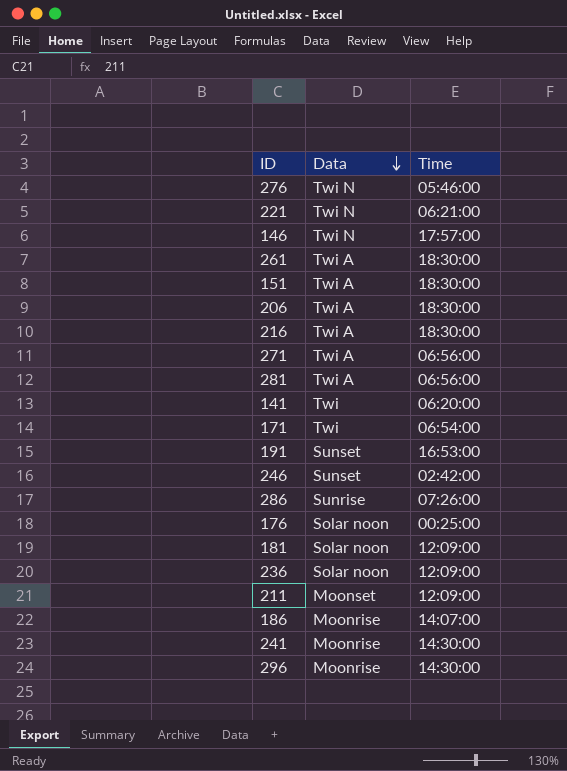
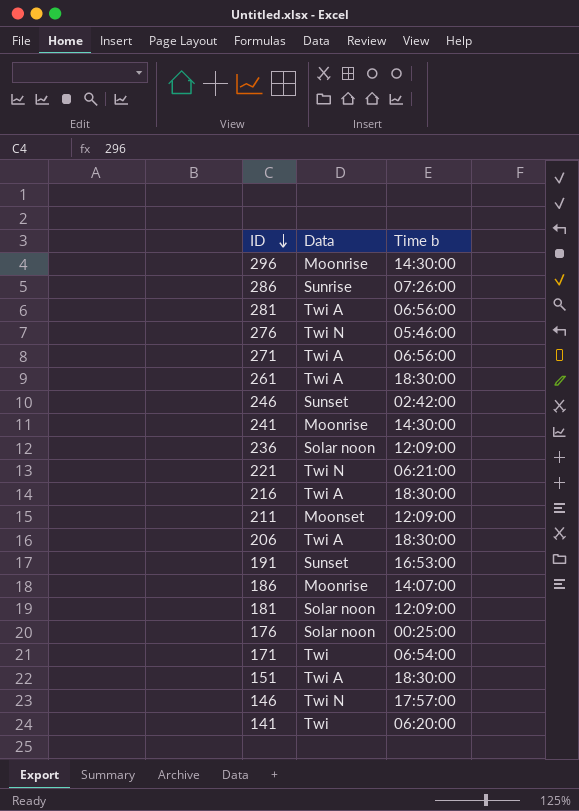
row order: Data descending -> ID descending
column name: Time -> Time b

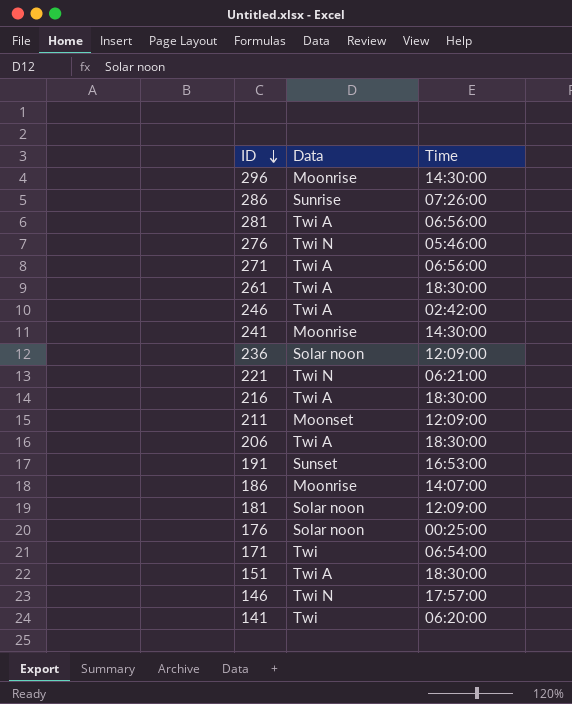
column name: Time b -> Time
246 | Data: Sunset -> Twi A

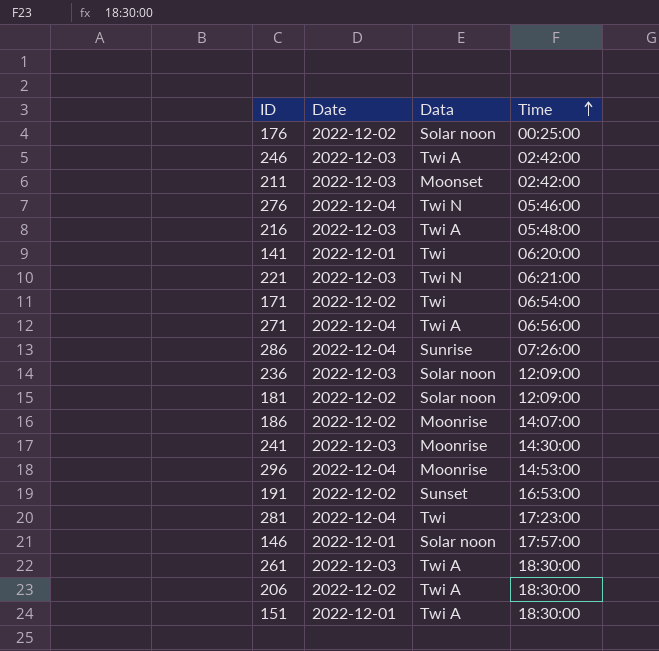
row order: ID descending -> Time ascending
column Date | position: none -> 2
211 | Time: 12:09:00 -> 02:42:00
216 | Time: 18:30:00 -> 05:48:00
296 | Time: 14:30:00 -> 14:53:00
281 | Data: Twi A -> Twi
281 | Time: 06:56:00 -> 17:23:00
146 | Data: Twi N -> Solar noon

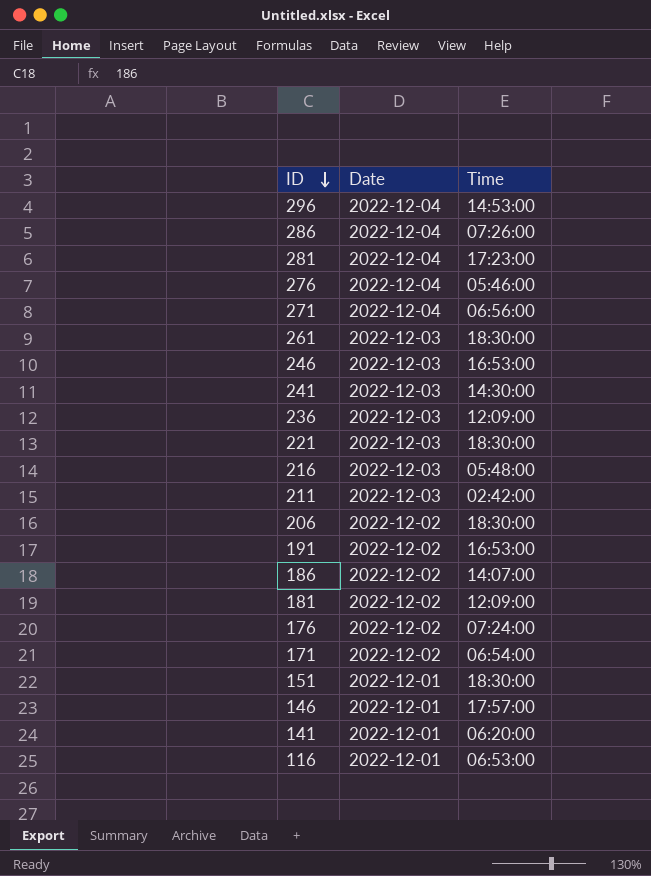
row order: Time ascending -> ID descending
column Data | position: 3 -> none
246 | Time: 02:42:00 -> 16:53:00
221 | Time: 06:21:00 -> 18:30:00
176 | Time: 00:25:00 -> 07:24:00
row 116: none -> 2022-12-01 | 06:53:00

